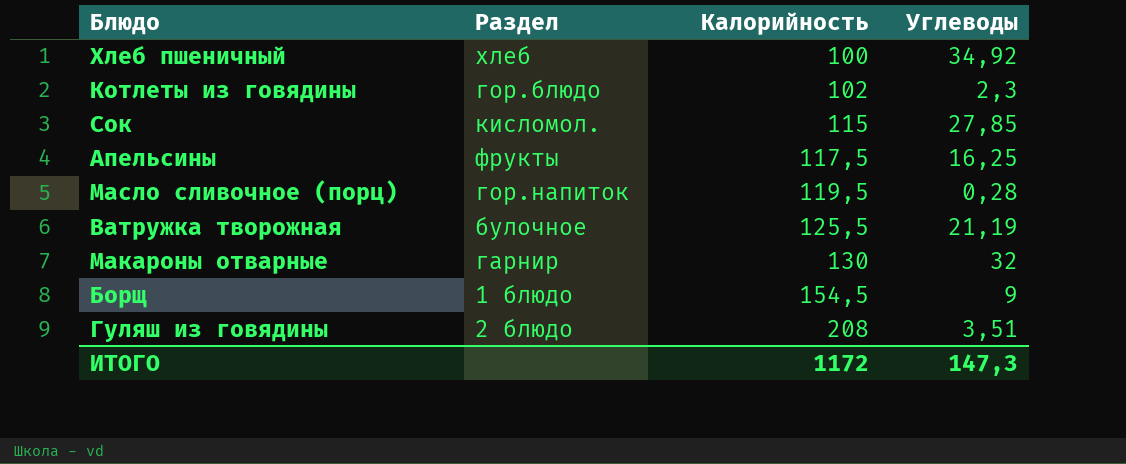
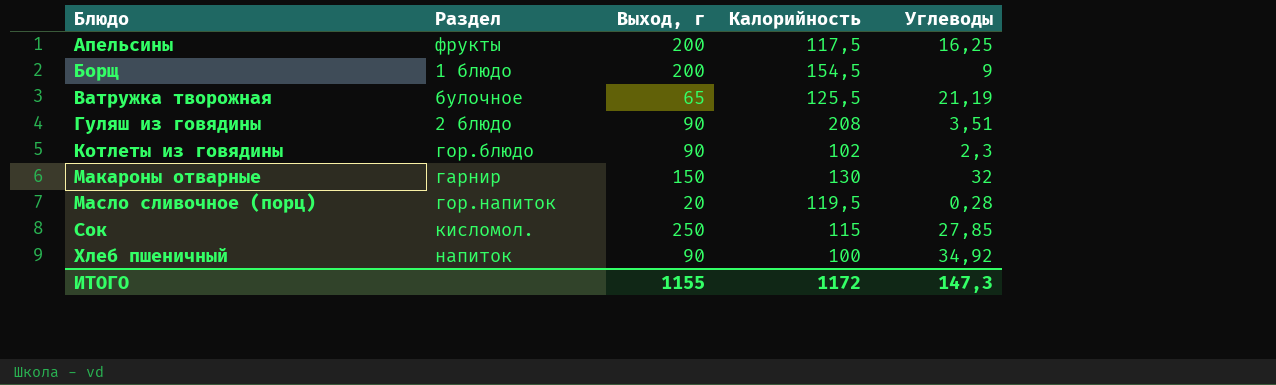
row order: Калорийность ascending -> Блюдо ascending
column Выход, г | position: none -> 3
Хлеб пшеничный | Раздел: хлеб -> напиток

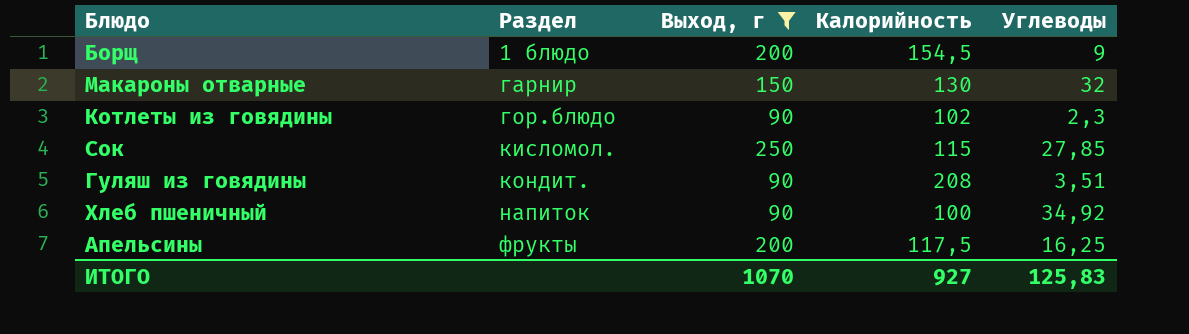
filter: none -> Выход, г >= 90
row order: Блюдо ascending -> Раздел ascending
Гуляш из говядины | Раздел: 2 блюдо -> кондит.
ИТОГО | Выход, г: 1155 -> 1070
ИТОГО | Калорийность: 1172 -> 927
ИТОГО | Углеводы: 147,3 -> 125,83

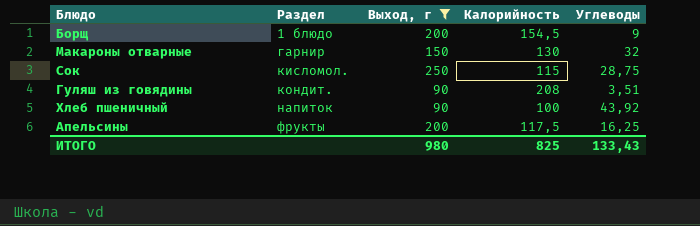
row Котлеты из говядины: гор.блюдо | 90 | 102 | 2,3 -> none
Сок | Углеводы: 27,85 -> 28,75
Хлеб пшеничный | Углеводы: 34,92 -> 43,92
ИТОГО | Выход, г: 1070 -> 980
ИТОГО | Калорийность: 927 -> 825
ИТОГО | Углеводы: 125,83 -> 133,43

